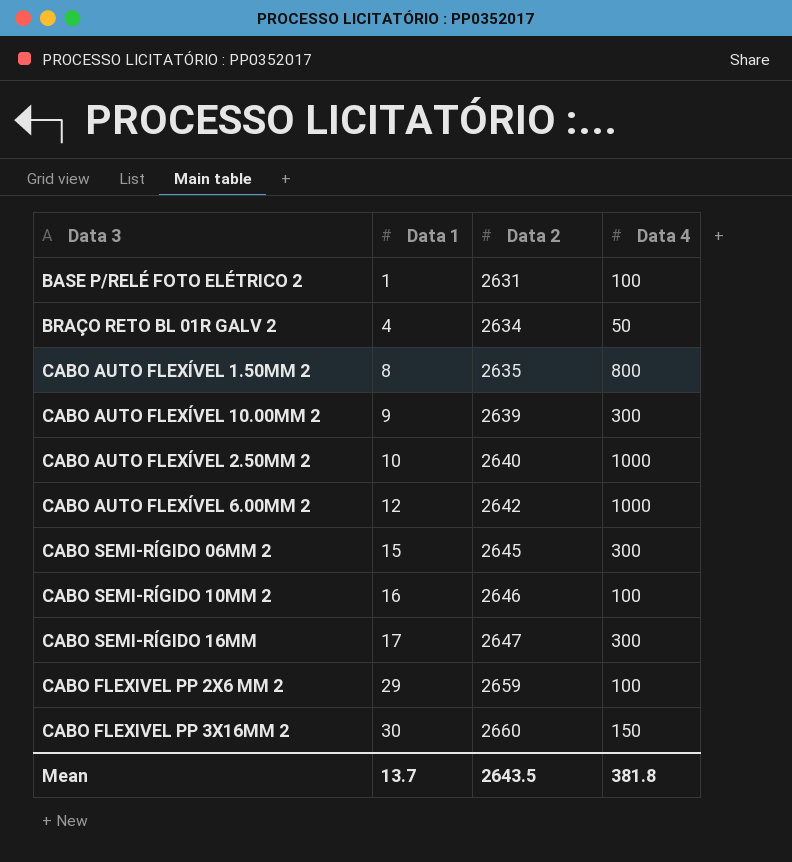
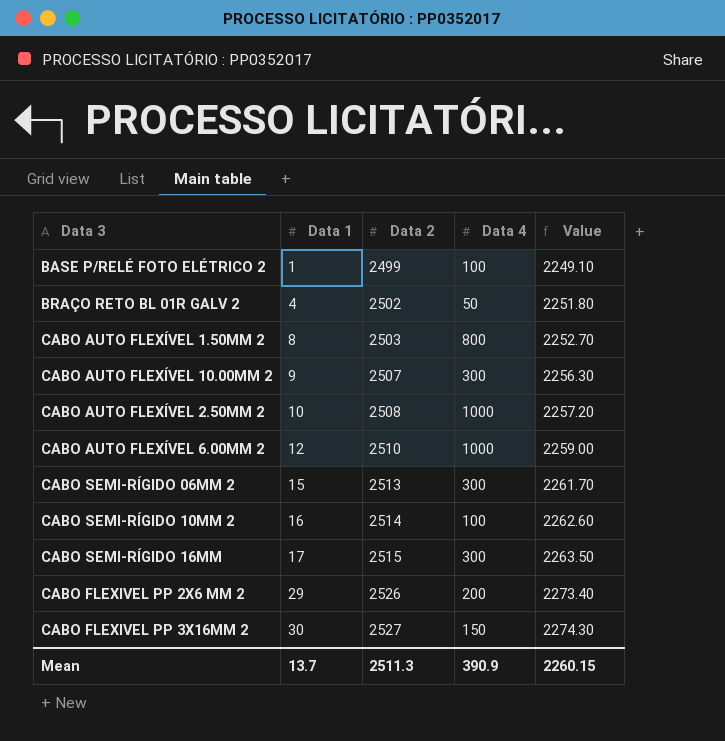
column Value | formula: none -> [Data 2] * 0.9
BASE P/RELÉ FOTO ELÉTRICO 2 | Data 2: 2631 -> 2499
BRAÇO RETO BL 01R GALV 2 | Data 2: 2634 -> 2502
CABO AUTO FLEXÍVEL 1.50MM 2 | Data 2: 2635 -> 2503
CABO AUTO FLEXÍVEL 10.00MM 2 | Data 2: 2639 -> 2507
CABO AUTO FLEXÍVEL 2.50MM 2 | Data 2: 2640 -> 2508
CABO AUTO FLEXÍVEL 6.00MM 2 | Data 2: 2642 -> 2510
CABO SEMI-RÍGIDO 06MM 2 | Data 2: 2645 -> 2513
CABO SEMI-RÍGIDO 10MM 2 | Data 2: 2646 -> 2514
CABO SEMI-RÍGIDO 16MM | Data 2: 2647 -> 2515
CABO FLEXIVEL PP 2X6 MM 2 | Data 2: 2659 -> 2526
CABO FLEXIVEL PP 2X6 MM 2 | Data 4: 100 -> 200
CABO FLEXIVEL PP 3X16MM 2 | Data 2: 2660 -> 2527
Mean | Data 2: 2643.5 -> 2511.3
Mean | Data 4: 381.8 -> 390.9

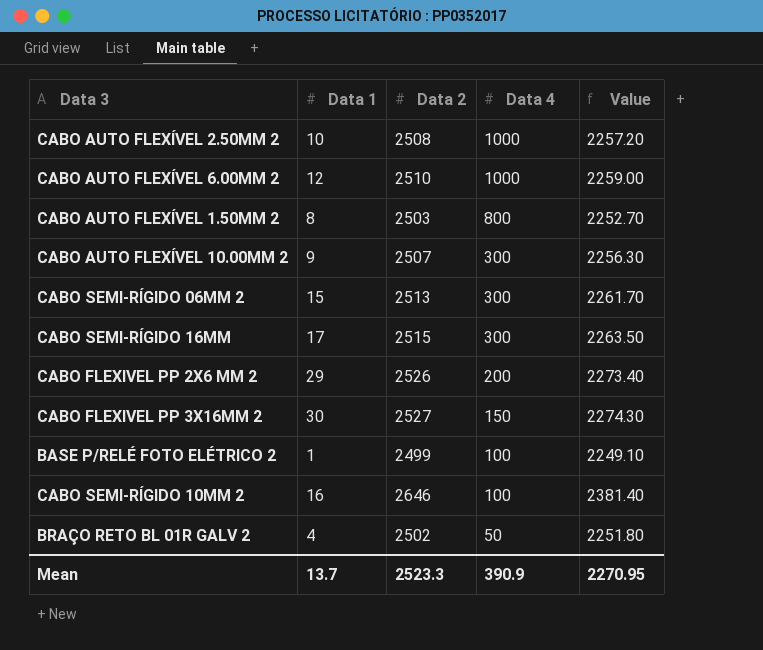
row order: Data 1 ascending -> Data 4 descending
CABO SEMI-RÍGIDO 10MM 2 | Data 2: 2514 -> 2646
CABO SEMI-RÍGIDO 10MM 2 | Value: 2262.60 -> 2381.40
Mean | Data 2: 2511.3 -> 2523.3
Mean | Value: 2260.15 -> 2270.95

